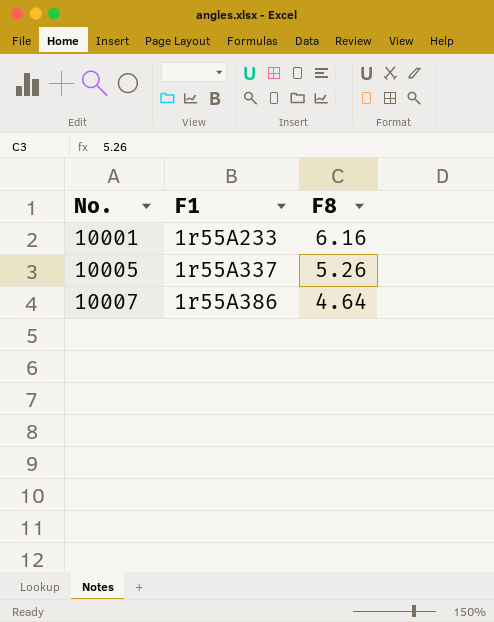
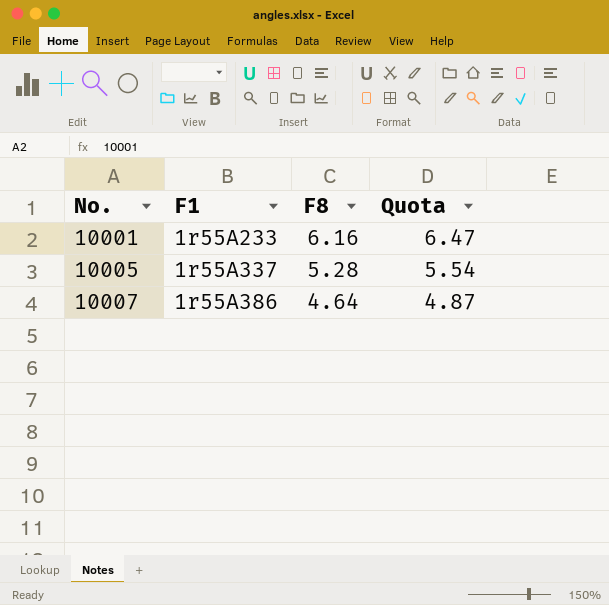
column Quota | formula: none -> [F8] * 1.05
10005 | F8: 5.26 -> 5.28

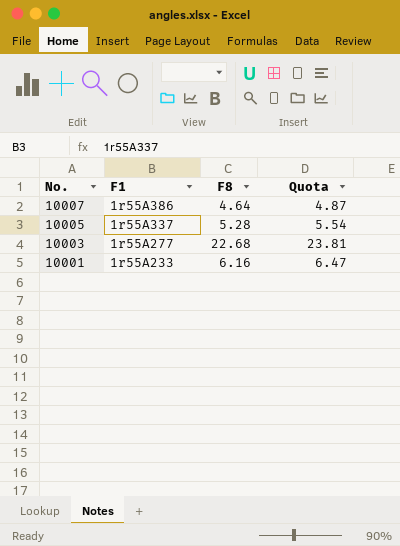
row order: No. ascending -> No. descending
row 10003: none -> 1r55A277 | 22.68 | 23.81

